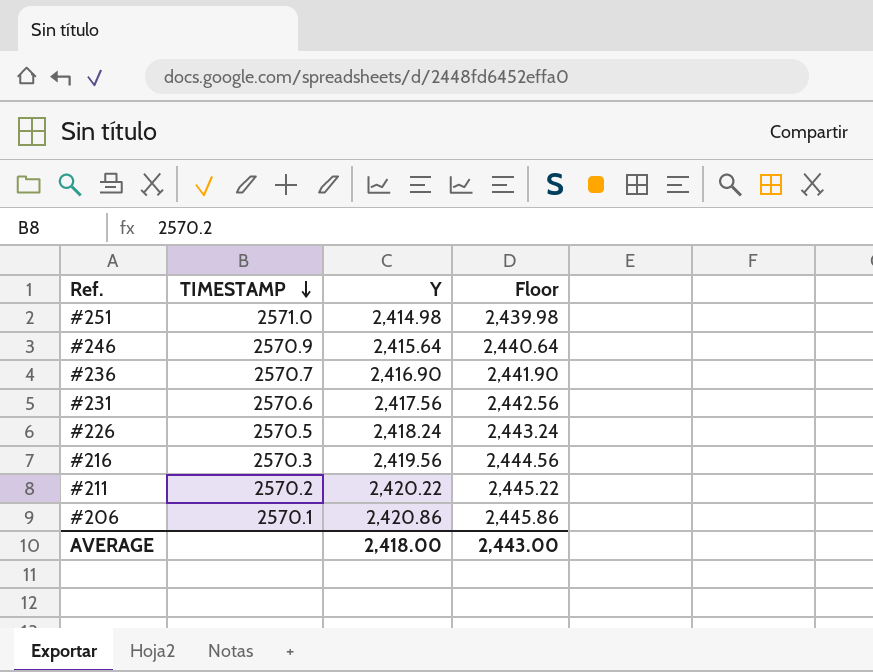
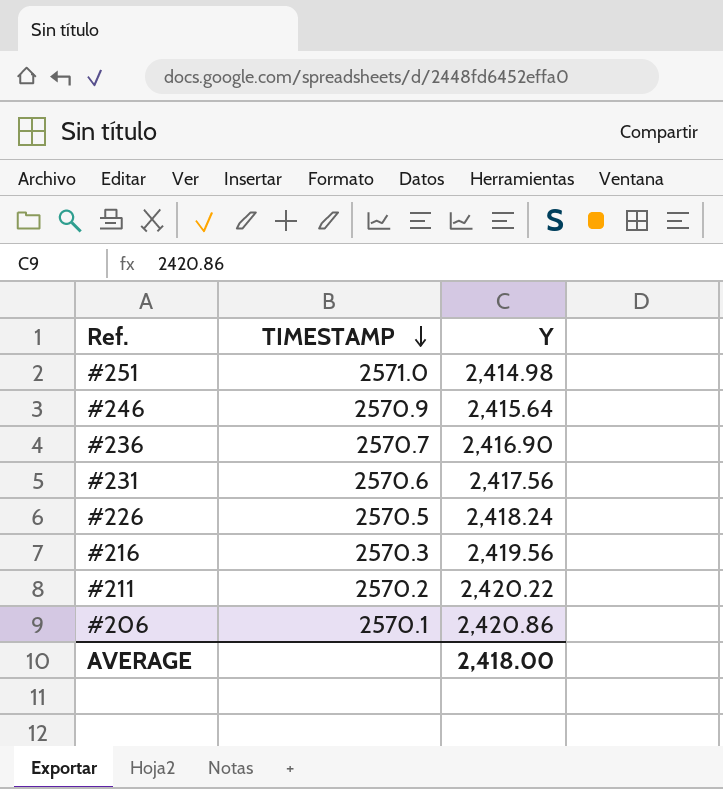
column Floor | formula: [Y] + 25 -> none

